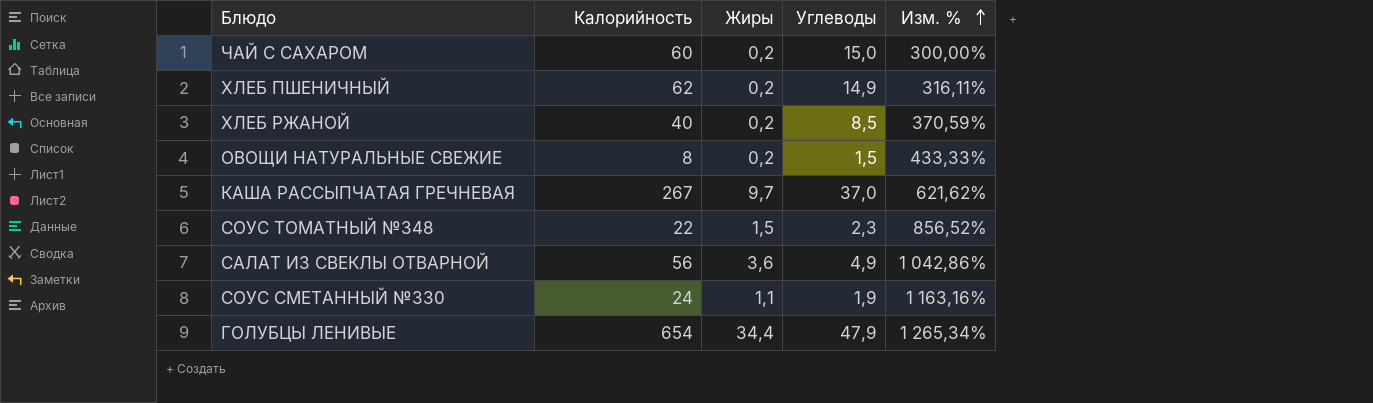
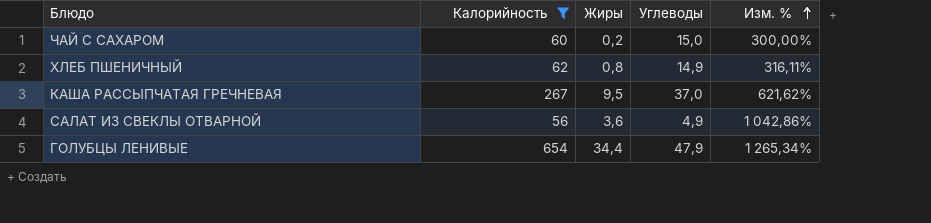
filter: none -> Калорийность >= 56
ХЛЕБ ПШЕНИЧНЫЙ | Жиры: 0,2 -> 0,8
КАША РАССЫПЧАТАЯ ГРЕЧНЕВАЯ | Жиры: 9,7 -> 9,5

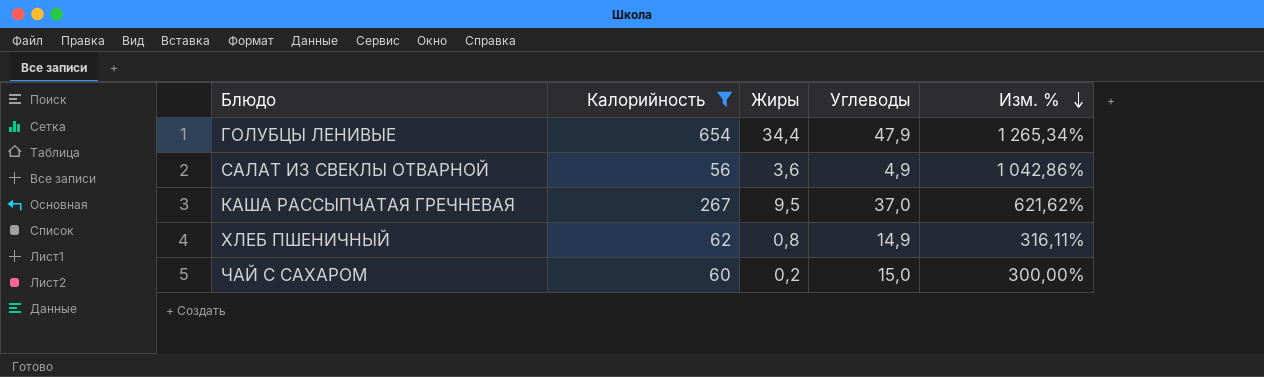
row order: Изм. % ascending -> Изм. % descending

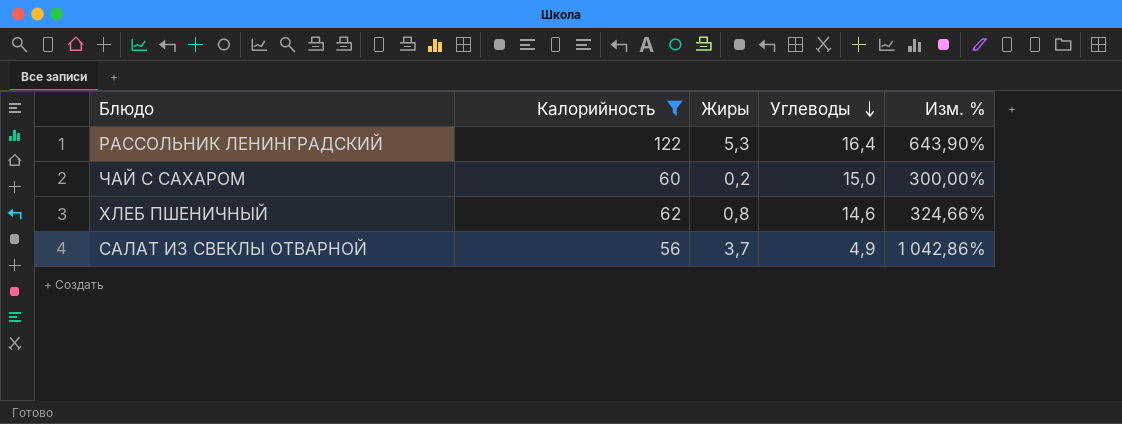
row order: Изм. % descending -> Углеводы descending
row ГОЛУБЦЫ ЛЕНИВЫЕ: 654 | 34,4 | 47,9 | 1 265,34% -> none
row КАША РАССЫПЧАТАЯ ГРЕЧНЕВАЯ: 267 | 9,5 | 37,0 | 621,62% -> none
row РАССОЛЬНИК ЛЕНИНГРАДСКИЙ: none -> 122 | 5,3 | 16,4 | 643,90%
ХЛЕБ ПШЕНИЧНЫЙ | Углеводы: 14,9 -> 14,6
ХЛЕБ ПШЕНИЧНЫЙ | Изм. %: 316,11% -> 324,66%
САЛАТ ИЗ СВЕКЛЫ ОТВАРНОЙ | Жиры: 3,6 -> 3,7

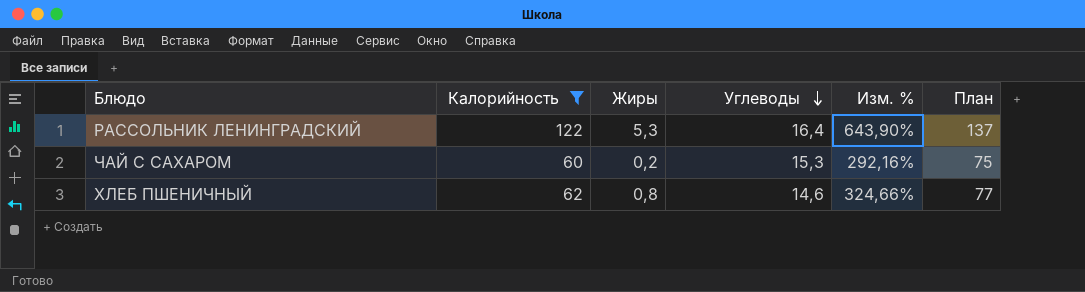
column План | formula: none -> [Калорийность] + 15
row САЛАТ ИЗ СВЕКЛЫ ОТВАРНОЙ: 56 | 3,7 | 4,9 | 1 042,86% -> none
ЧАЙ С САХАРОМ | Углеводы: 15,0 -> 15,3
ЧАЙ С САХАРОМ | Изм. %: 300,00% -> 292,16%

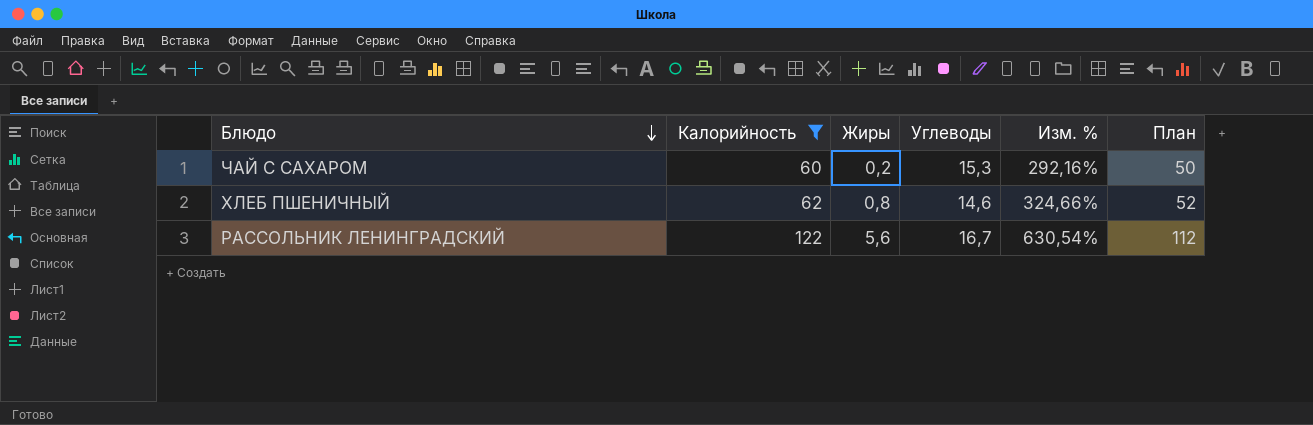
row order: Углеводы descending -> Блюдо descending
column План | formula: [Калорийность] + 15 -> [Калорийность] - 10
РАССОЛЬНИК ЛЕНИНГРАДСКИЙ | Жиры: 5,3 -> 5,6
РАССОЛЬНИК ЛЕНИНГРАДСКИЙ | Углеводы: 16,4 -> 16,7
РАССОЛЬНИК ЛЕНИНГРАДСКИЙ | Изм. %: 643,90% -> 630,54%

